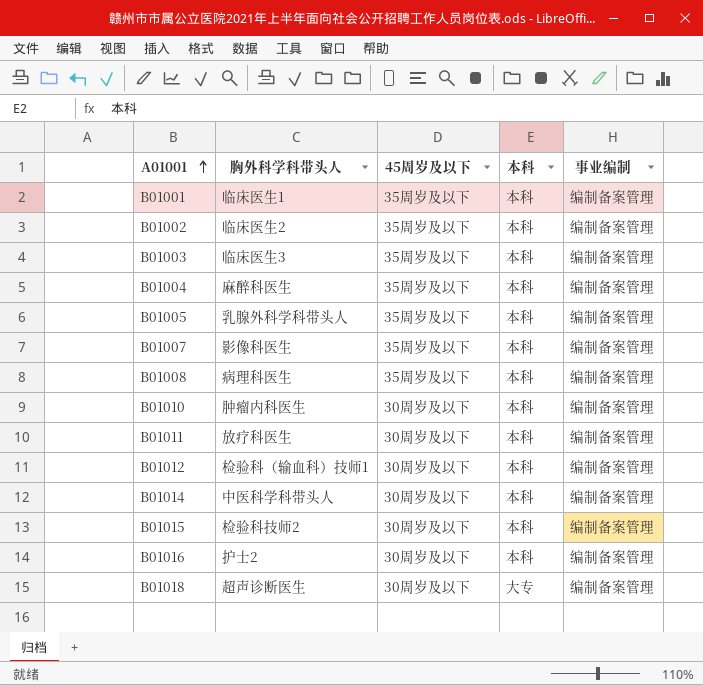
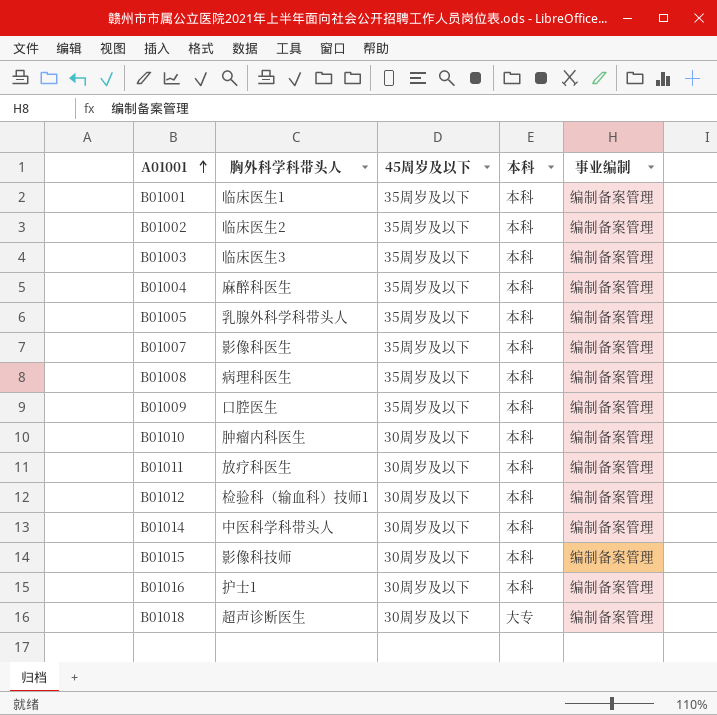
row B01009: none -> 口腔医生 | 35周岁及以下 | 本科 | 编制备案管理
B01015 | 胸外科学科带头人: 检验科技师2 -> 影像科技师
B01016 | 胸外科学科带头人: 护士2 -> 护士1

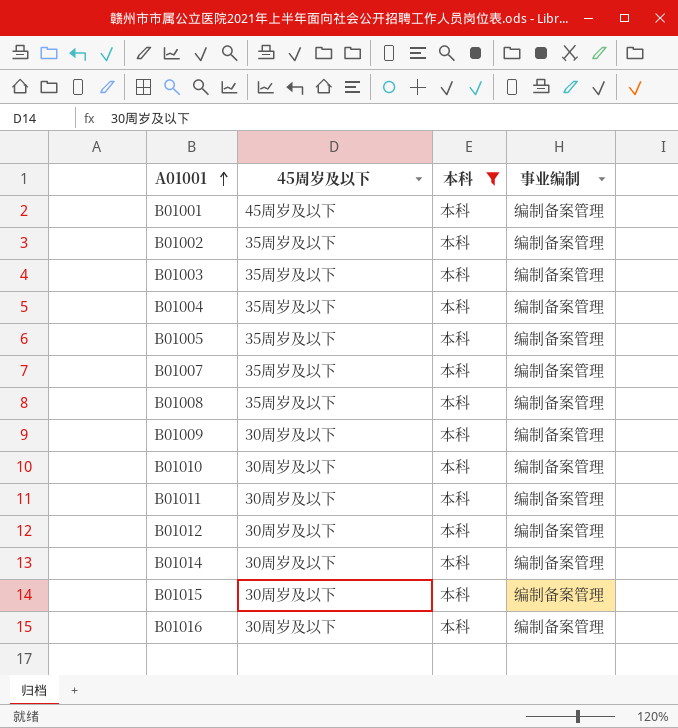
filter: none -> 本科 = 本科
column 胸外科学科带头人 | position: 2 -> none
B01001 | 45周岁及以下: 35周岁及以下 -> 45周岁及以下
B01009 | 45周岁及以下: 35周岁及以下 -> 30周岁及以下

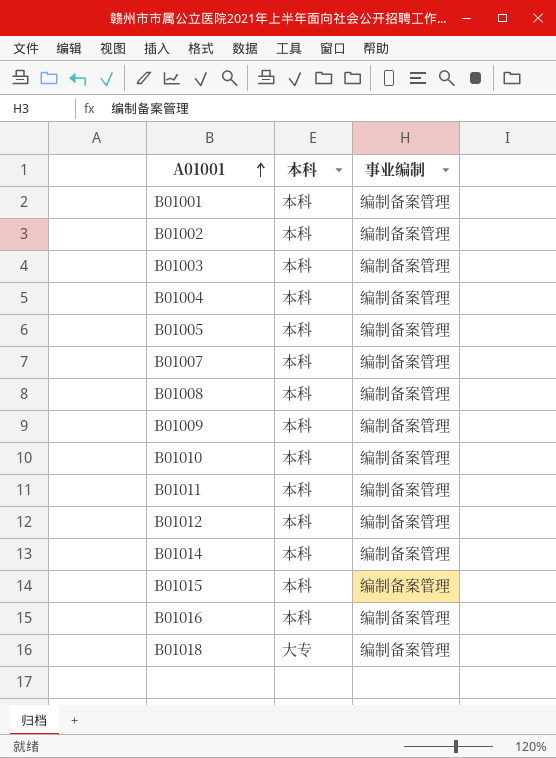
filter: 本科 = 本科 -> none
column 45周岁及以下 | position: 2 -> none

